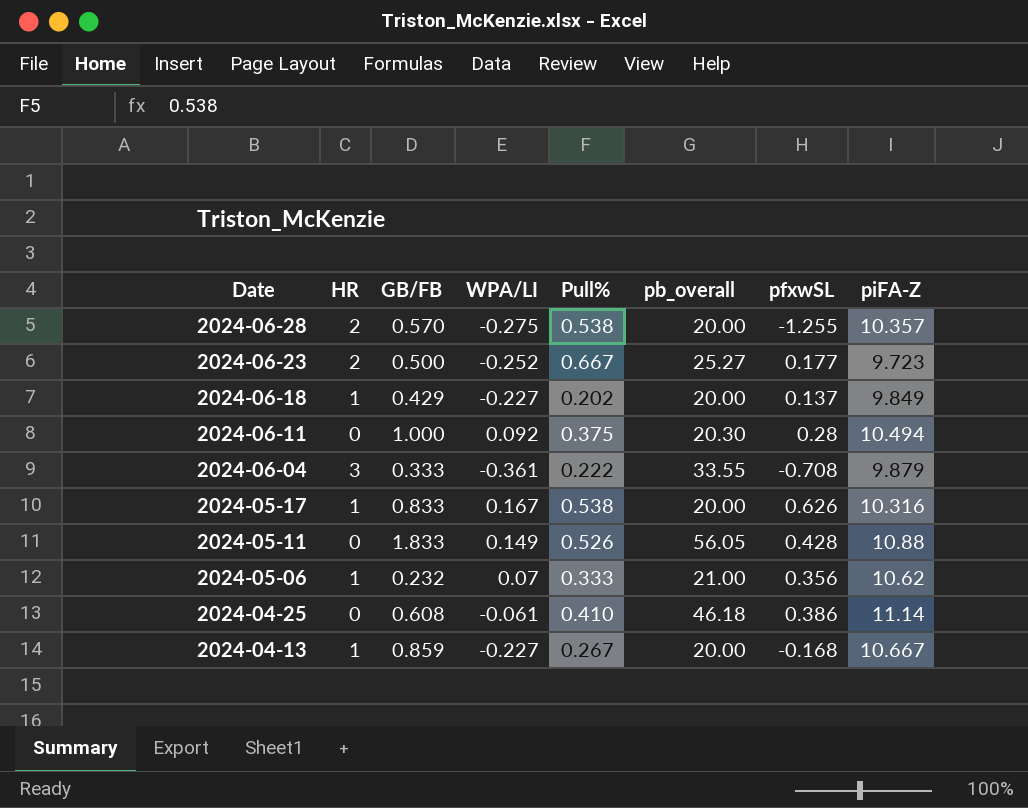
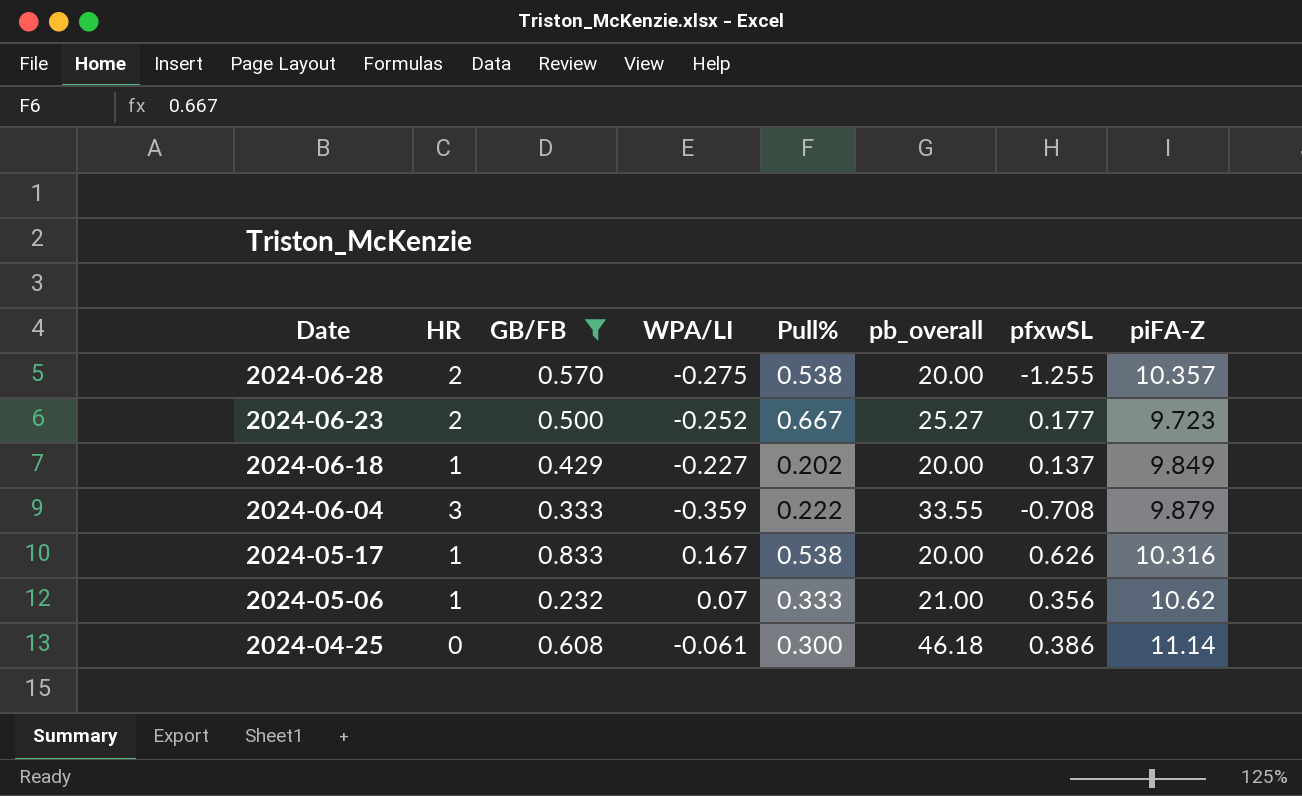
filter: none -> GB/FB <= 0.833
2024-06-04 | WPA/LI: -0.361 -> -0.359
2024-04-25 | Pull%: 0.410 -> 0.300

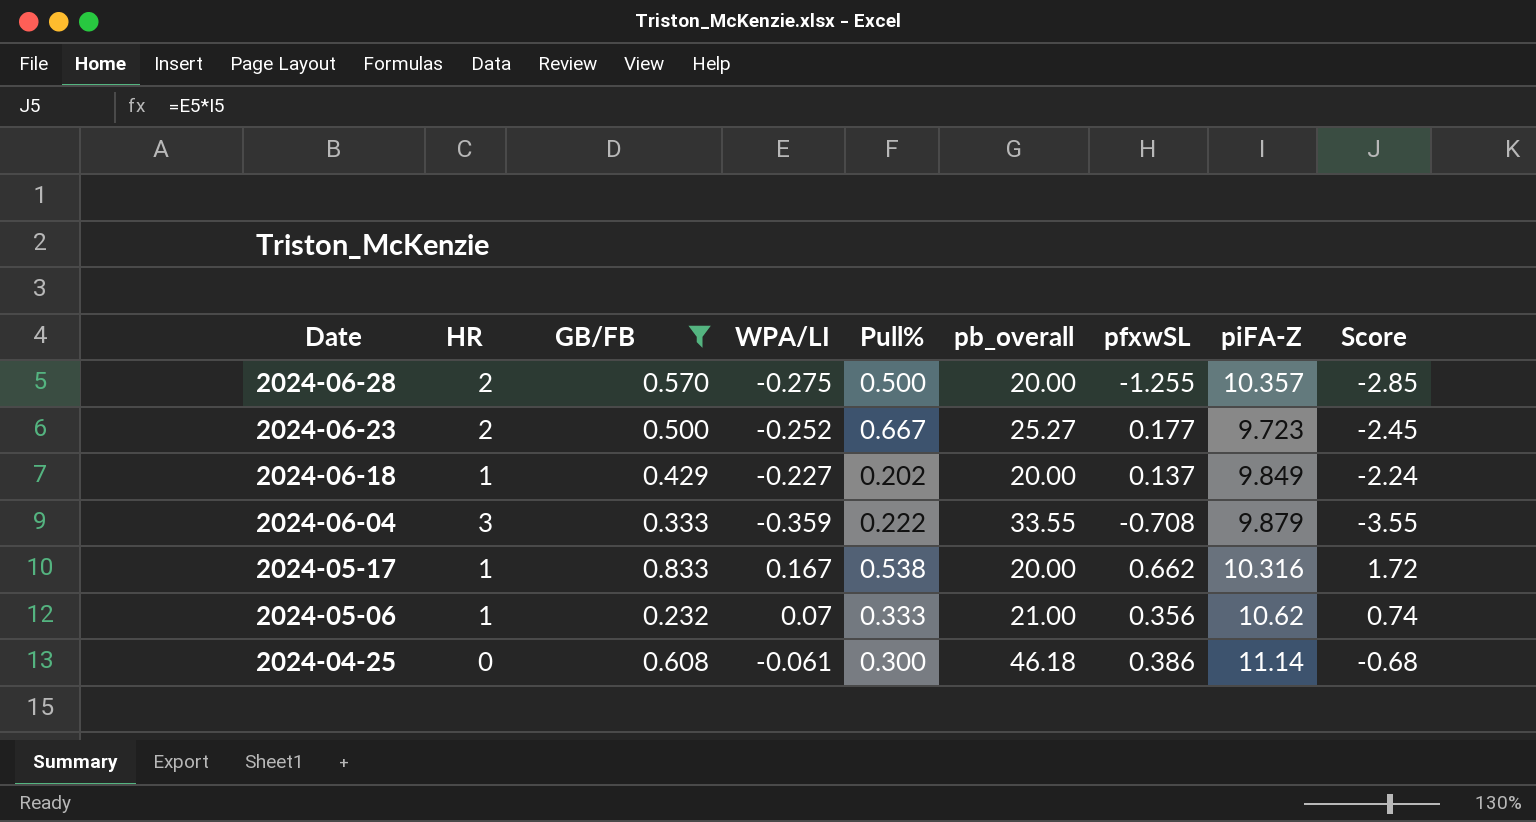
column Score | formula: none -> [WPA/LI] * [piFA-Z]
2024-06-28 | Pull%: 0.538 -> 0.500
2024-05-17 | pfxwSL: 0.626 -> 0.662

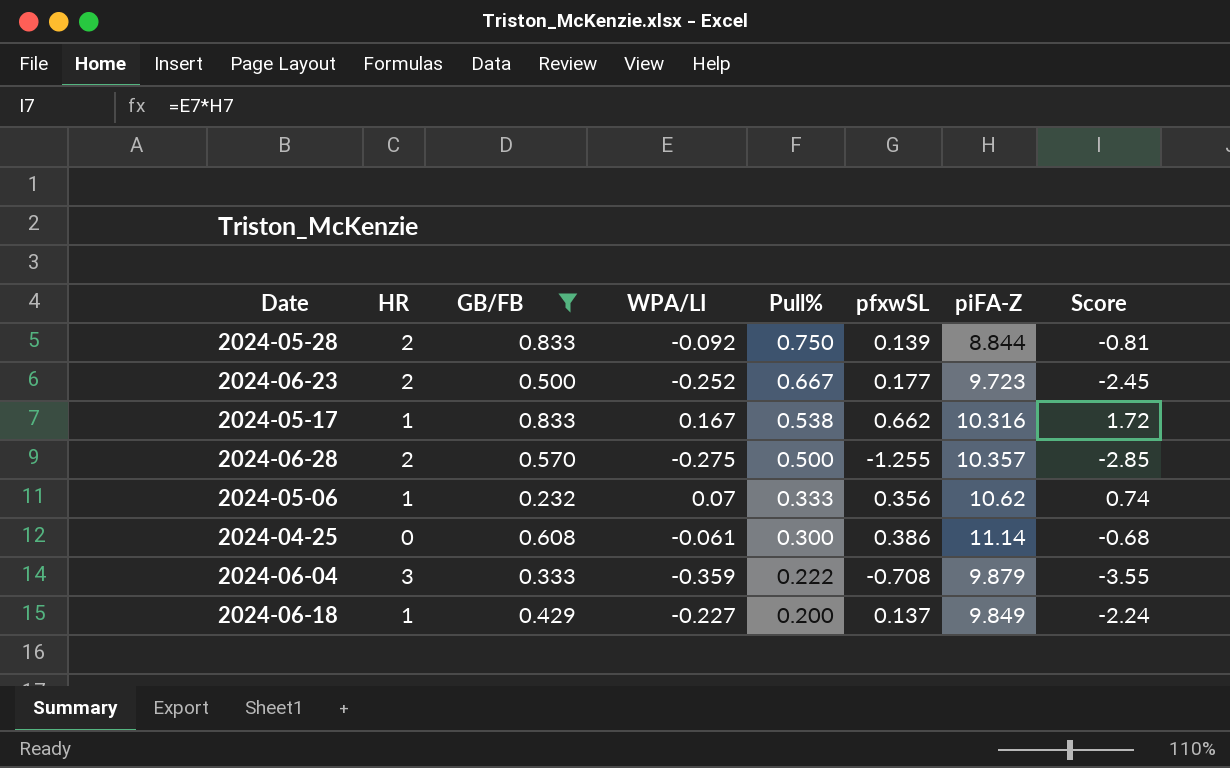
row order: Date descending -> Pull% descending
column pb_overall | position: 6 -> none
row 2024-05-28: none -> 2 | 0.833 | -0.092 | 0.750 | 0.139 | 8.844 | -0.81
2024-06-18 | Pull%: 0.202 -> 0.200

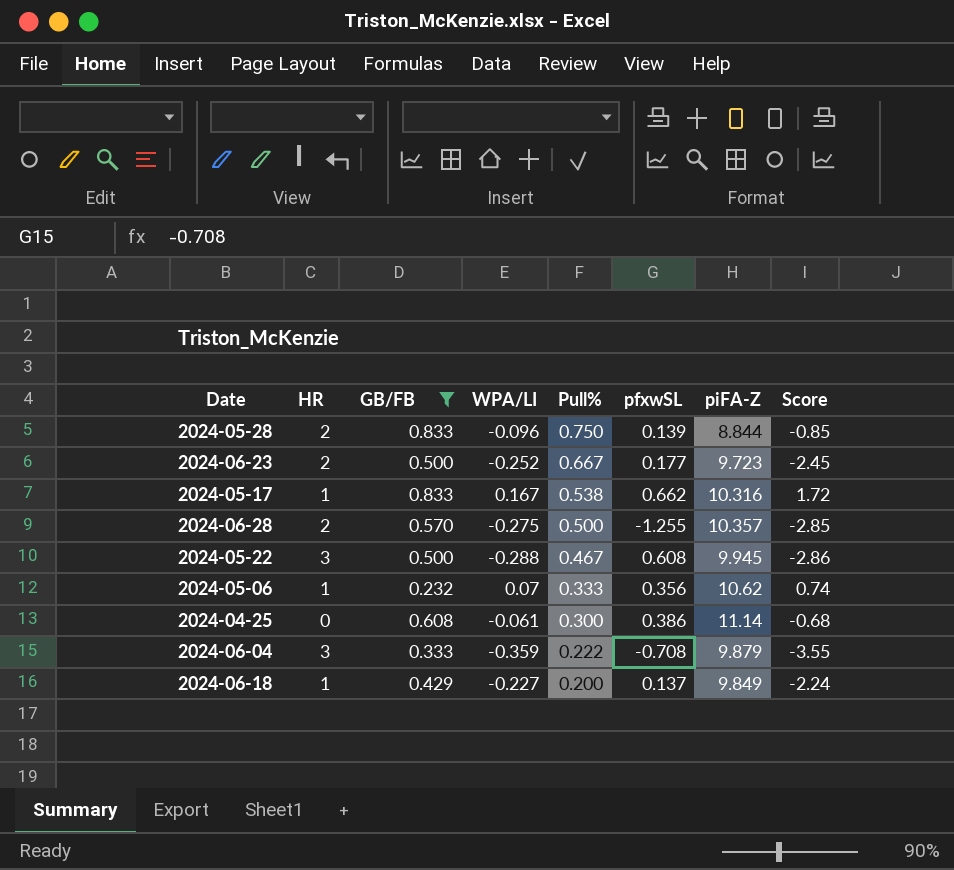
2024-05-28 | WPA/LI: -0.092 -> -0.096
2024-05-28 | Score: -0.81 -> -0.85
row 2024-05-22: none -> 3 | 0.500 | -0.288 | 0.467 | 0.608 | 9.945 | -2.86

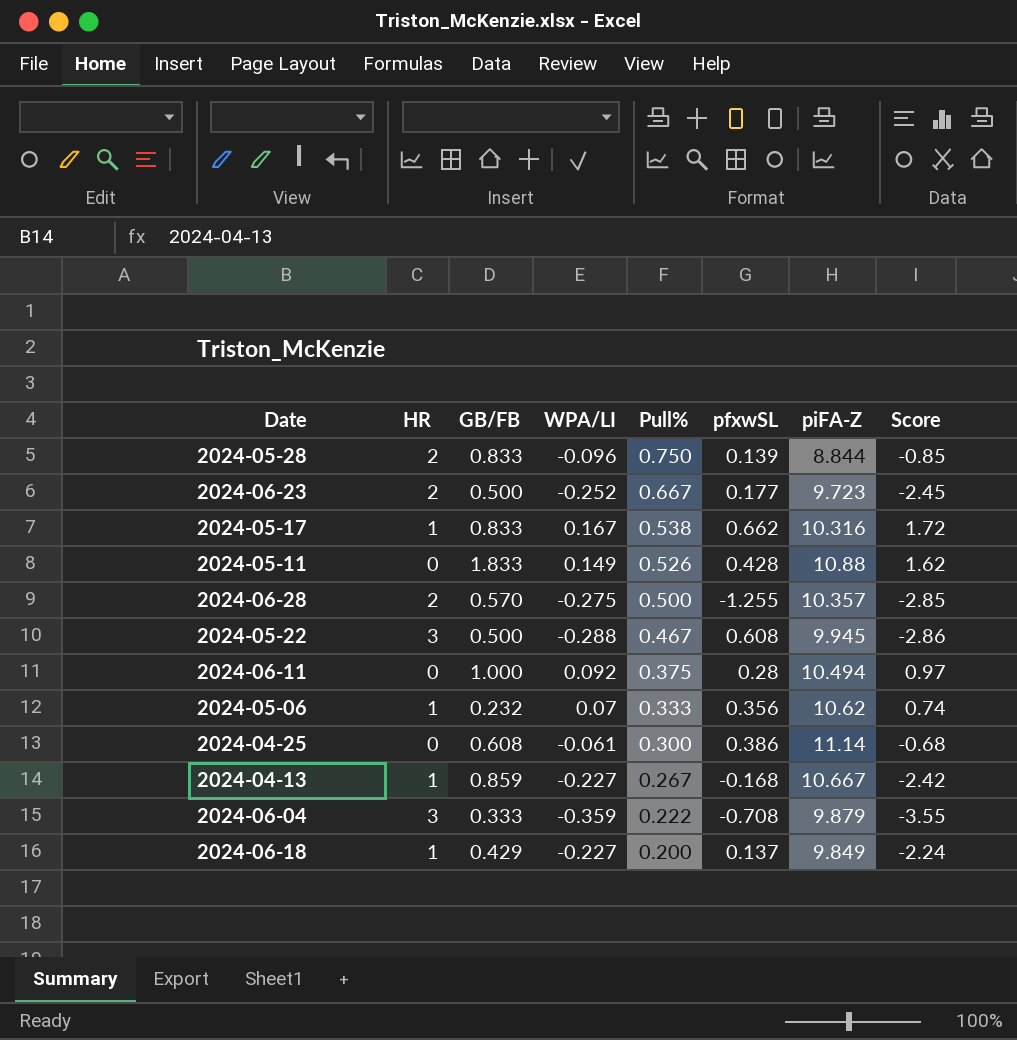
filter: GB/FB <= 0.833 -> none

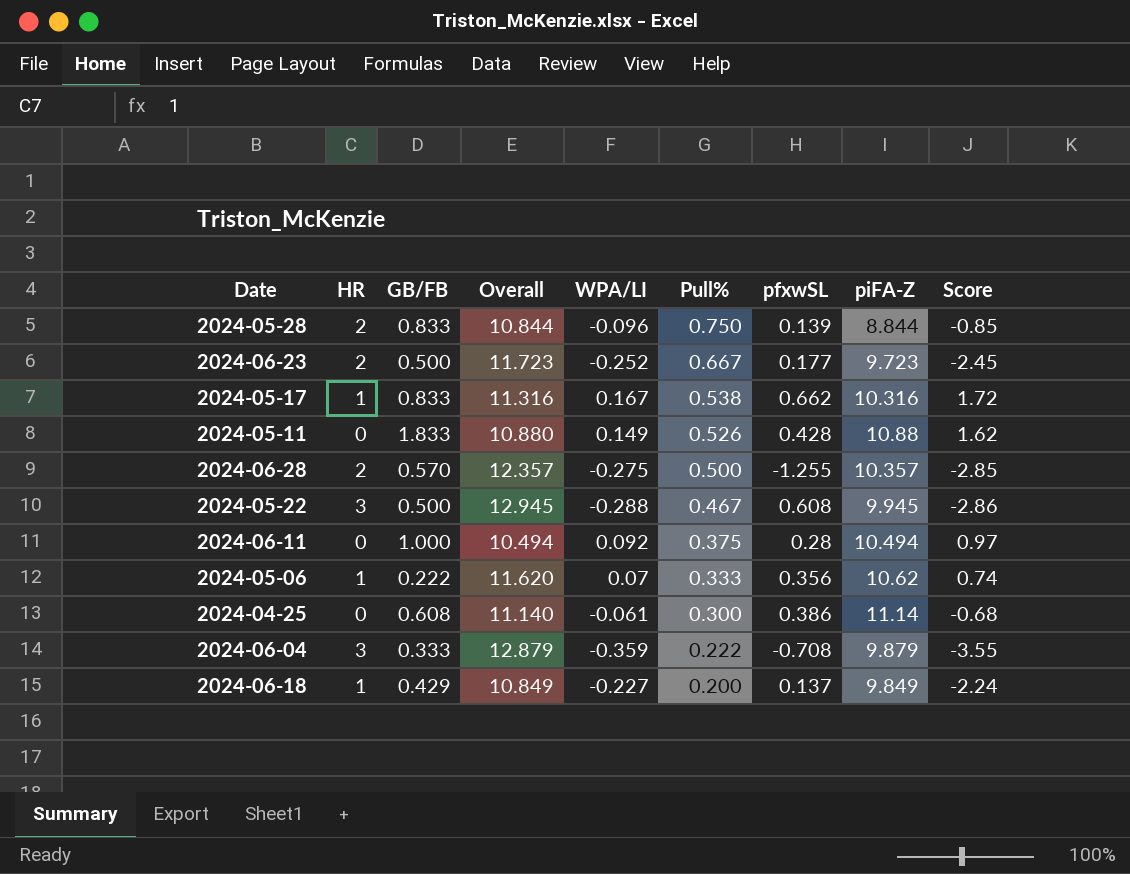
column Overall | formula: none -> [HR] + [piFA-Z]
row 2024-04-13: 1 | 0.859 | -0.227 | 0.267 | -0.168 | 10.667 | -2.42 -> none
2024-05-06 | GB/FB: 0.232 -> 0.222

